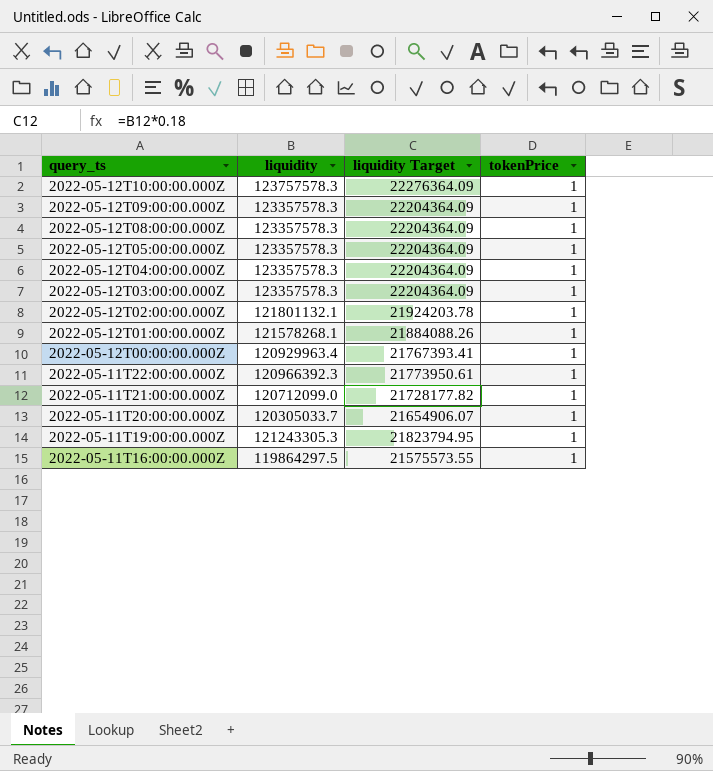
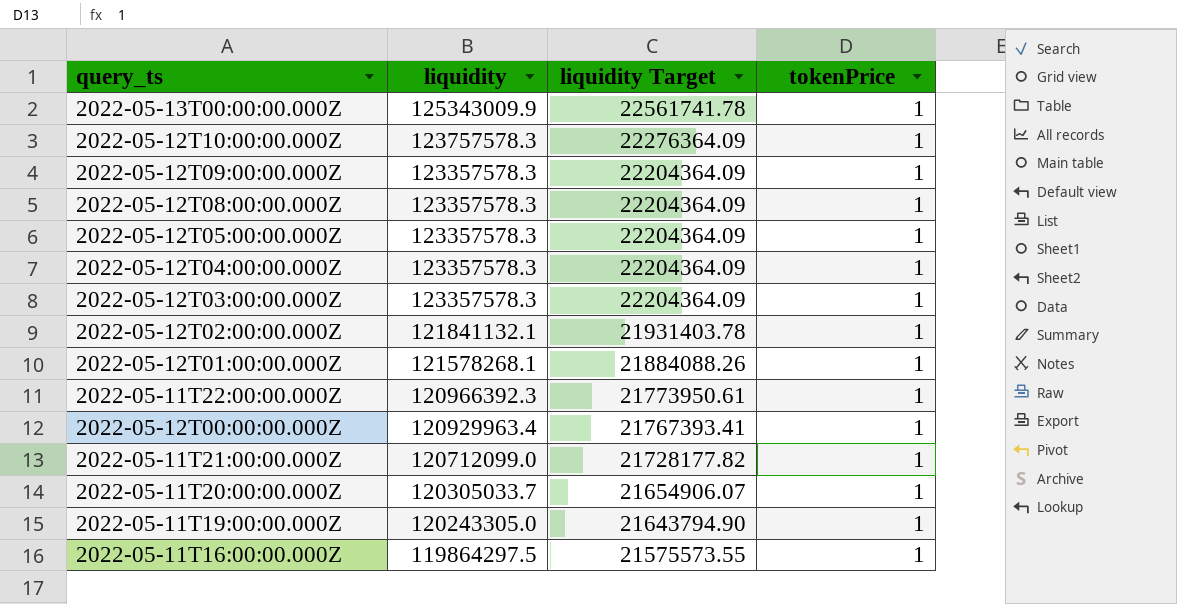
row order: query_ts descending -> liquidity descending
row 2022-05-13T00:00:00.000Z: none -> 125343009.9 | 22561741.78 | 1
2022-05-12T02:00:00.000Z | liquidity: 121801132.1 -> 121841132.1
2022-05-12T02:00:00.000Z | liquidity Target: 21924203.78 -> 21931403.78
2022-05-11T19:00:00.000Z | liquidity: 121243305.3 -> 120243305.0
2022-05-11T19:00:00.000Z | liquidity Target: 21823794.95 -> 21643794.90

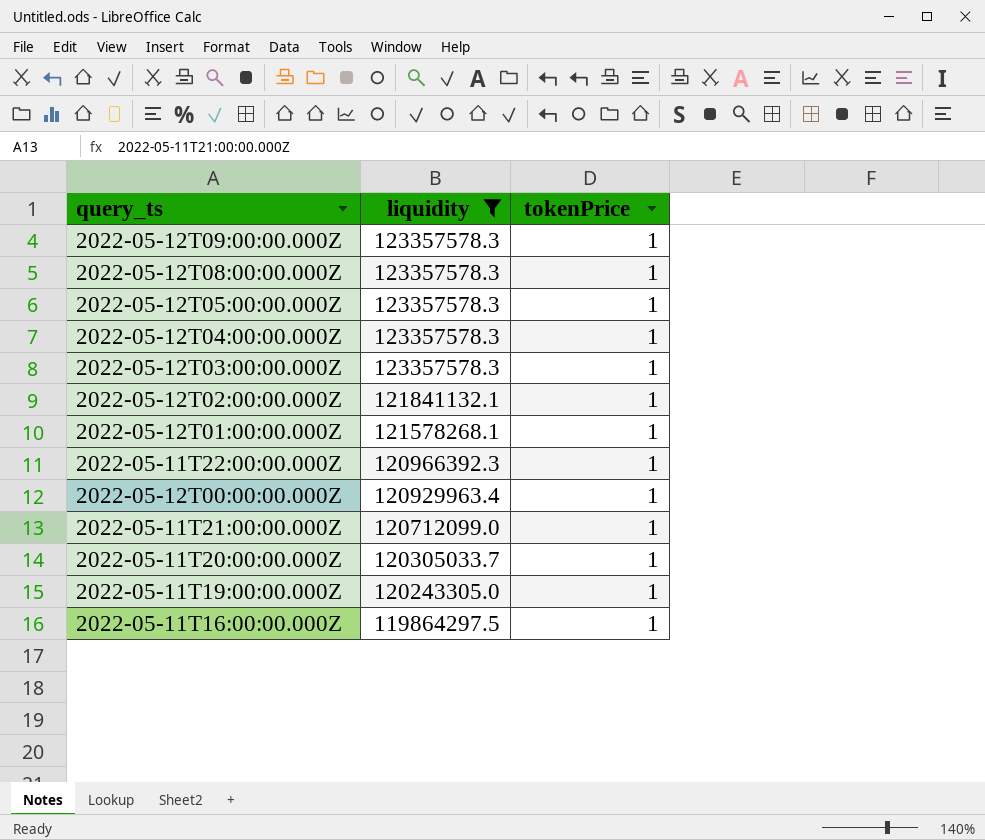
filter: none -> liquidity <= 123357578.3
column liquidity Target | formula: [liquidity] * 0.18 -> none

